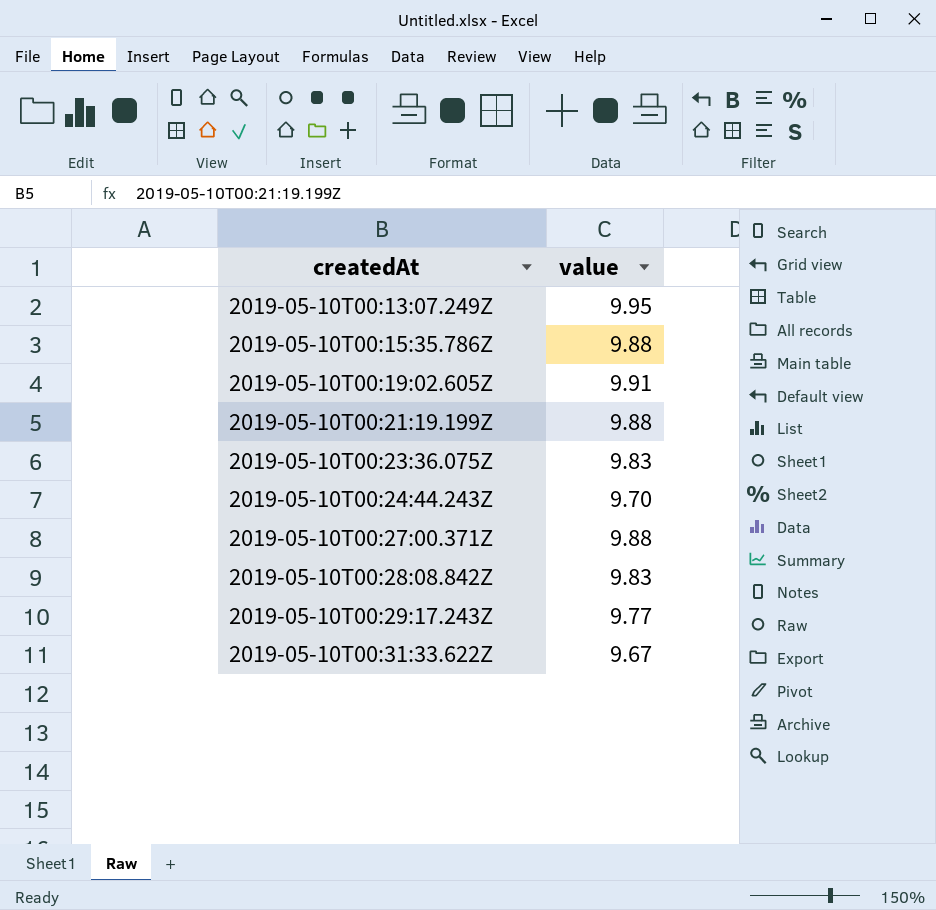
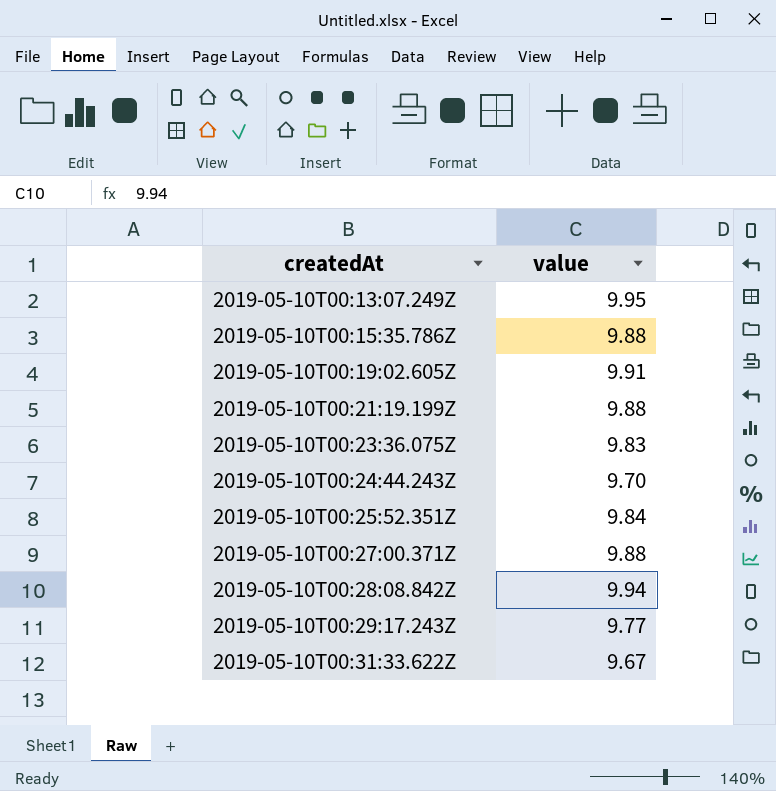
row 2019-05-10T00:25:52.351Z: none -> 9.84
2019-05-10T00:28:08.842Z | value: 9.83 -> 9.94

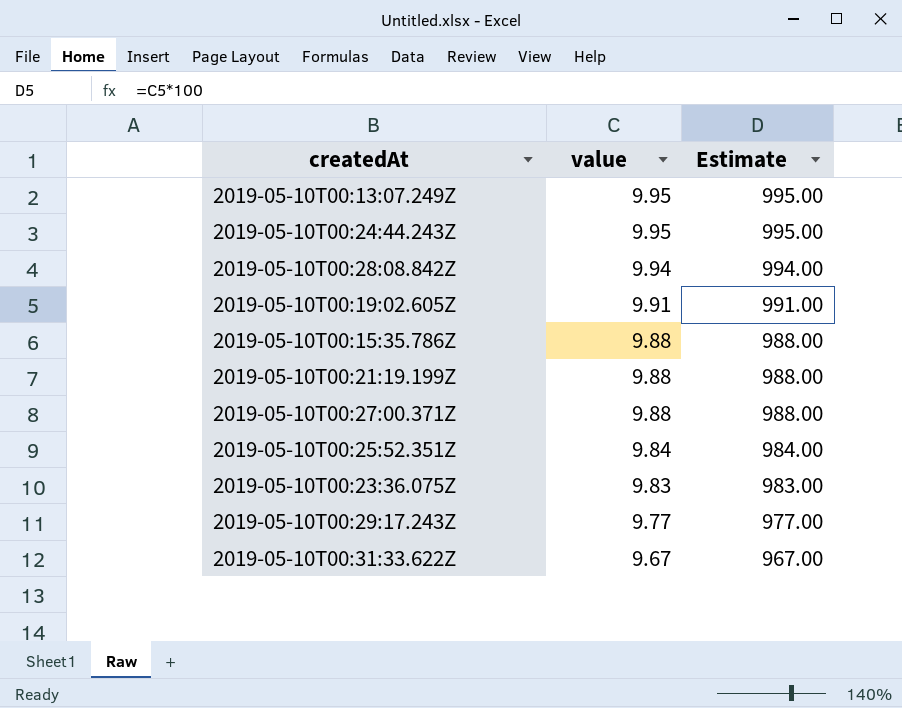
row order: createdAt ascending -> value descending
column Estimate | formula: none -> [value] * 100
2019-05-10T00:24:44.243Z | value: 9.70 -> 9.95

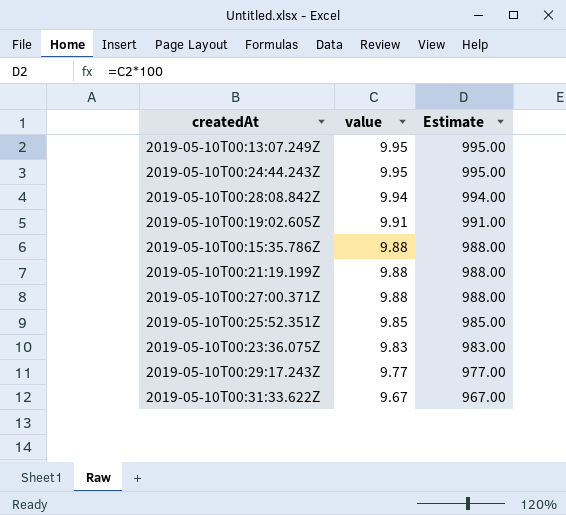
2019-05-10T00:25:52.351Z | value: 9.84 -> 9.85
2019-05-10T00:25:52.351Z | Estimate: 984.00 -> 985.00

